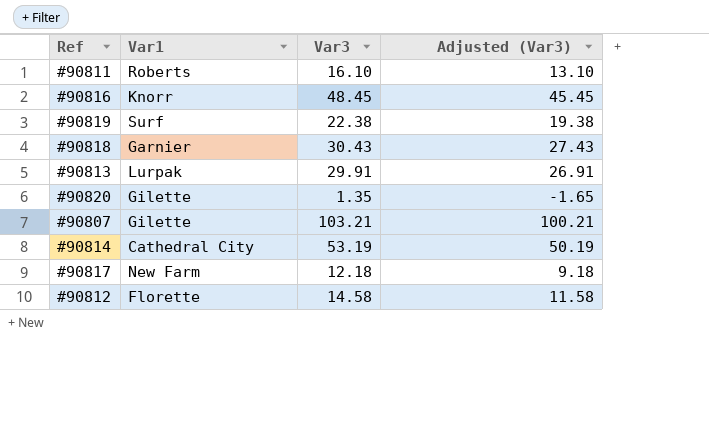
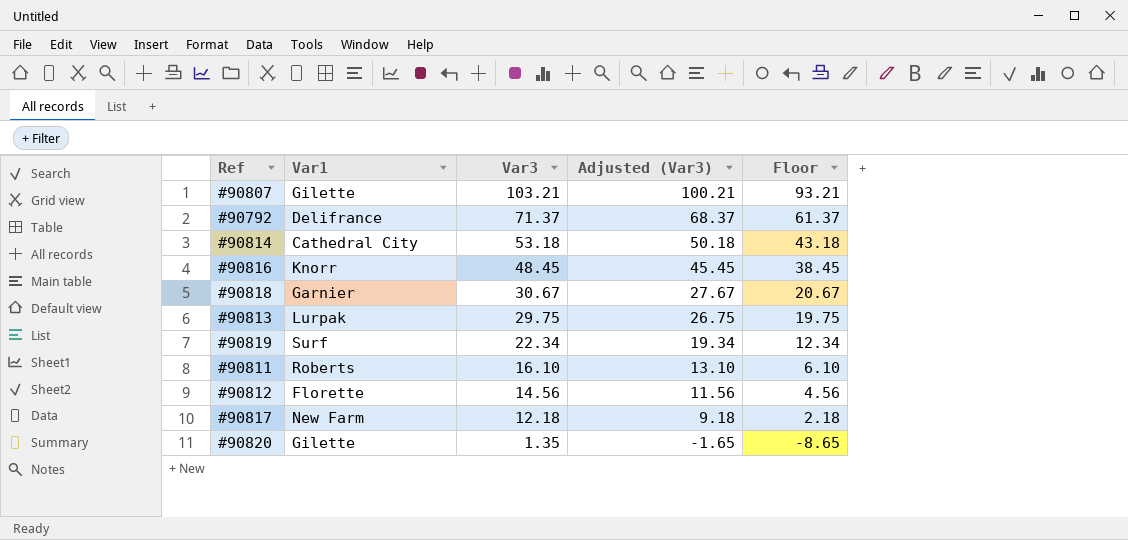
row order: none -> Var3 descending
column Floor | formula: none -> [Var3] - 10
row #90792: none -> Delifrance | 71.37 | 68.37 | 61.37
#90814 | Var3: 53.19 -> 53.18
#90814 | Adjusted (Var3): 50.19 -> 50.18
#90818 | Var3: 30.43 -> 30.67
#90818 | Adjusted (Var3): 27.43 -> 27.67
#90813 | Var3: 29.91 -> 29.75
#90813 | Adjusted (Var3): 26.91 -> 26.75
#90819 | Var3: 22.38 -> 22.34
#90819 | Adjusted (Var3): 19.38 -> 19.34
#90812 | Var3: 14.58 -> 14.56
#90812 | Adjusted (Var3): 11.58 -> 11.56

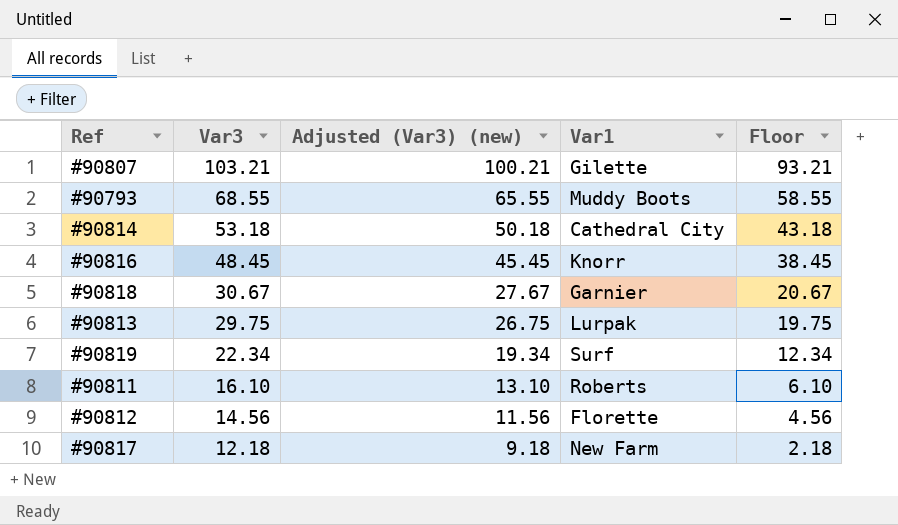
column name: Adjusted (Var3) -> Adjusted (Var3) (new)
column Var1 | position: 2 -> 4
row #90792: Delifrance | 71.37 | 68.37 | 61.37 -> none
row #90820: Gilette | 1.35 | -1.65 | -8.65 -> none
row #90793: none -> 68.55 | 65.55 | Muddy Boots | 58.55

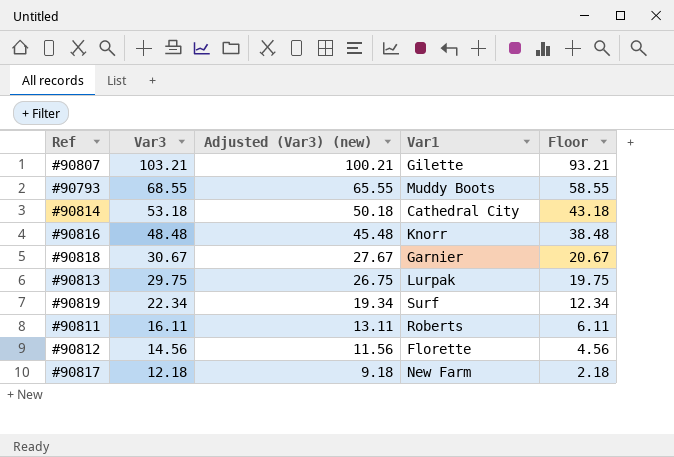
#90816 | Var3: 48.45 -> 48.48
#90816 | Adjusted (Var3) (new): 45.45 -> 45.48
#90816 | Floor: 38.45 -> 38.48
#90811 | Var3: 16.10 -> 16.11
#90811 | Adjusted (Var3) (new): 13.10 -> 13.11
#90811 | Floor: 6.10 -> 6.11

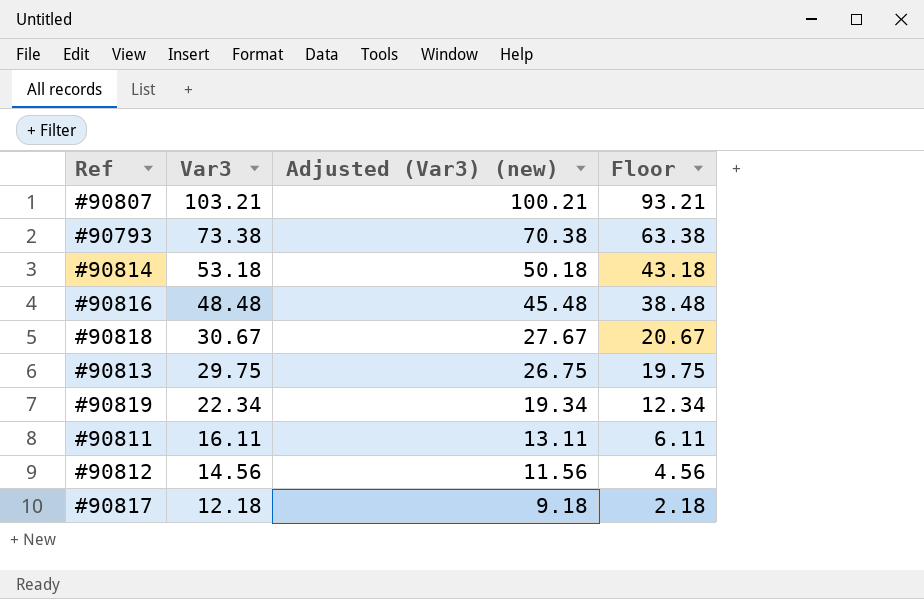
column Var1 | position: 4 -> none
#90793 | Var3: 68.55 -> 73.38
#90793 | Adjusted (Var3) (new): 65.55 -> 70.38
#90793 | Floor: 58.55 -> 63.38

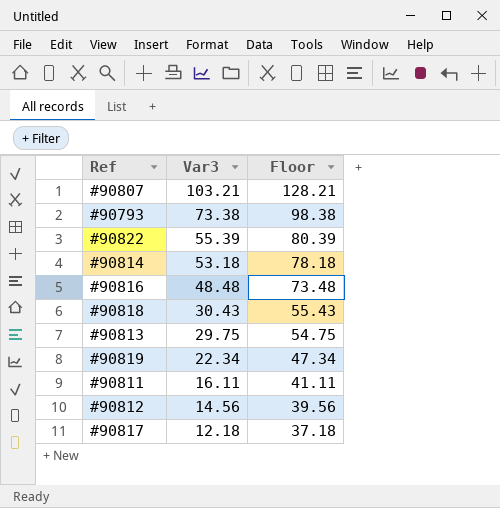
column Adjusted (Var3) (new) | formula: [Var3] - 3 -> none
column Floor | formula: [Var3] - 10 -> [Var3] + 25
row #90822: none -> 55.39 | 80.39
#90818 | Var3: 30.67 -> 30.43

